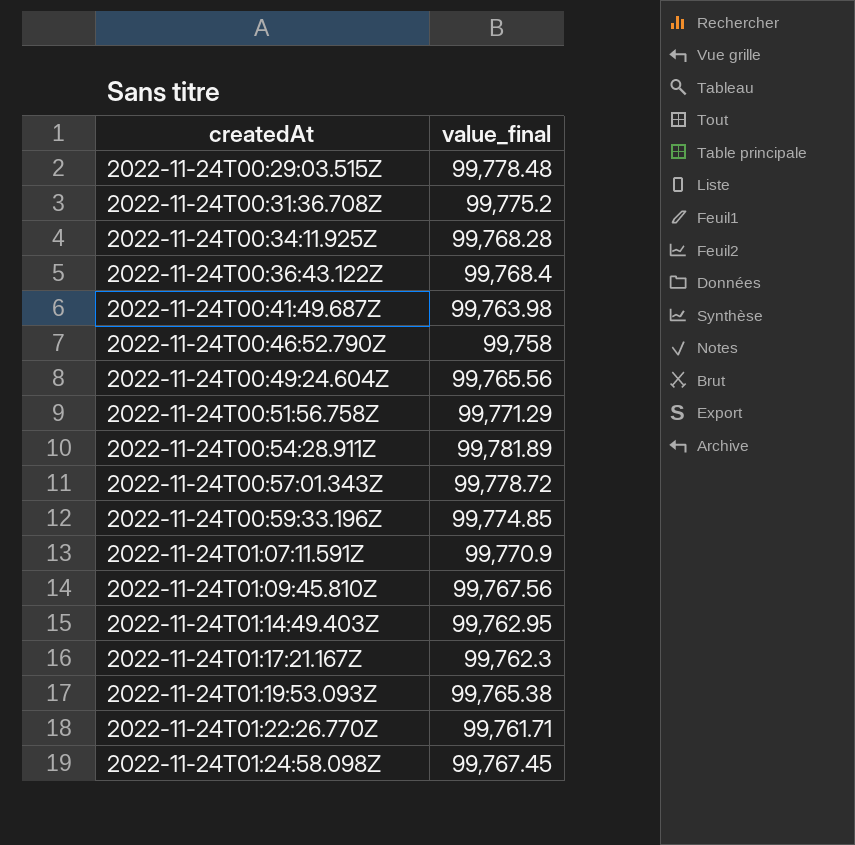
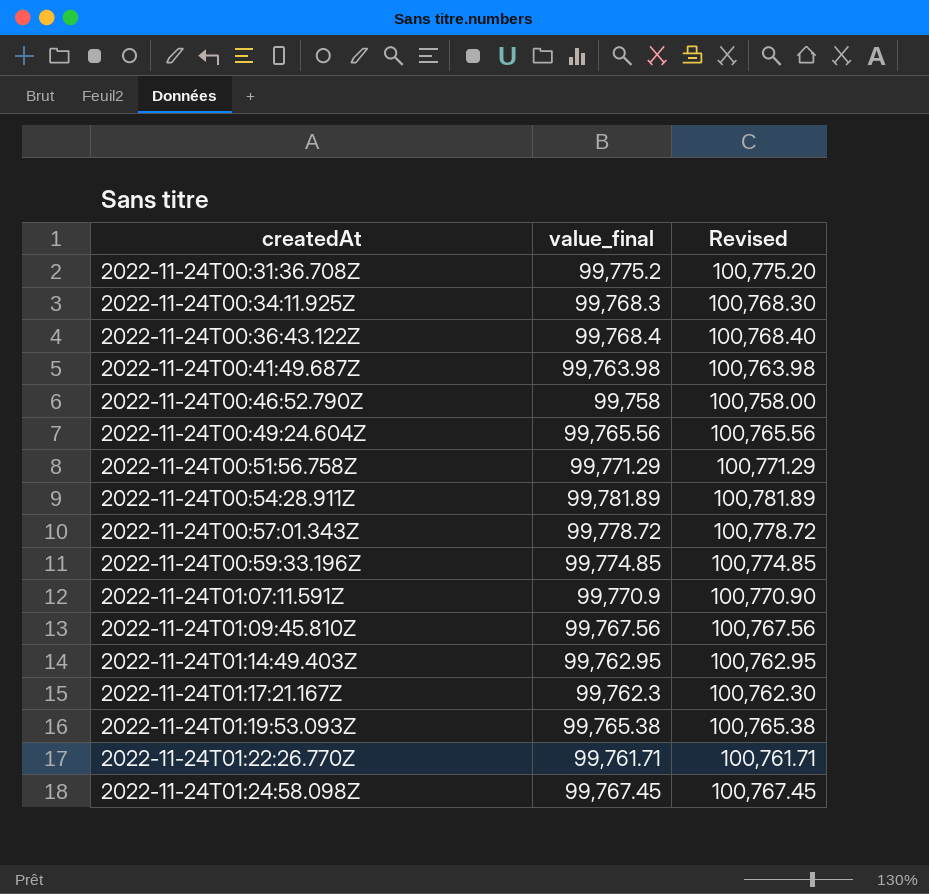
column Revised | formula: none -> [value_final] + 1000
row 2022-11-24T00:29:03.515Z: 99,778.48 -> none
2022-11-24T00:34:11.925Z | value_final: 99,768.28 -> 99,768.3

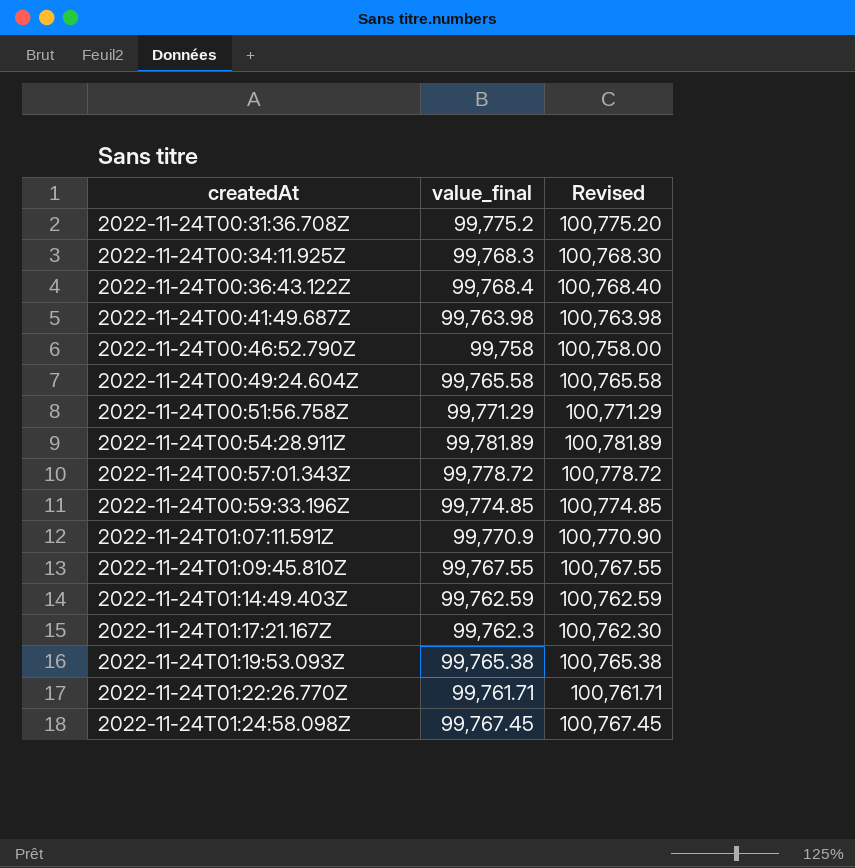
2022-11-24T00:49:24.604Z | value_final: 99,765.56 -> 99,765.58
2022-11-24T00:49:24.604Z | Revised: 100,765.56 -> 100,765.58
2022-11-24T01:09:45.810Z | value_final: 99,767.56 -> 99,767.55
2022-11-24T01:09:45.810Z | Revised: 100,767.56 -> 100,767.55
2022-11-24T01:14:49.403Z | value_final: 99,762.95 -> 99,762.59
2022-11-24T01:14:49.403Z | Revised: 100,762.95 -> 100,762.59

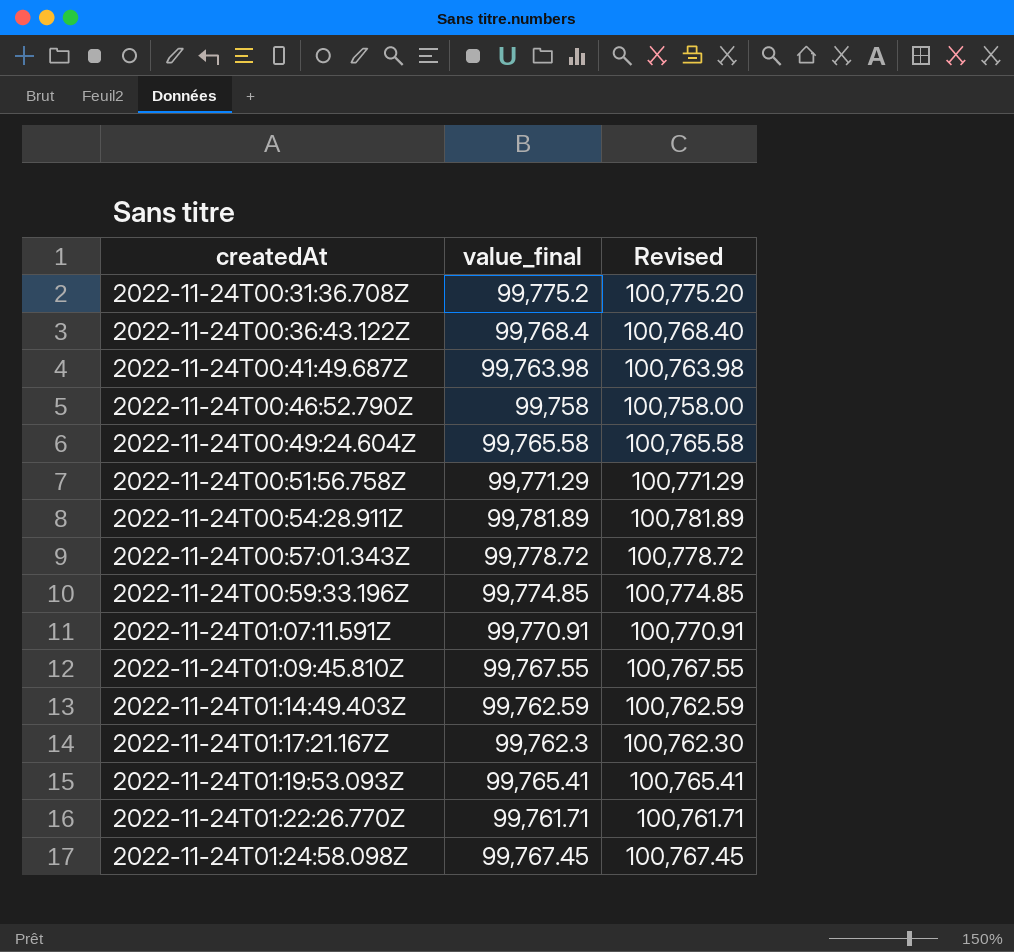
row 2022-11-24T00:34:11.925Z: 99,768.3 | 100,768.30 -> none
2022-11-24T01:07:11.591Z | value_final: 99,770.9 -> 99,770.91
2022-11-24T01:07:11.591Z | Revised: 100,770.90 -> 100,770.91
2022-11-24T01:19:53.093Z | value_final: 99,765.38 -> 99,765.41
2022-11-24T01:19:53.093Z | Revised: 100,765.38 -> 100,765.41

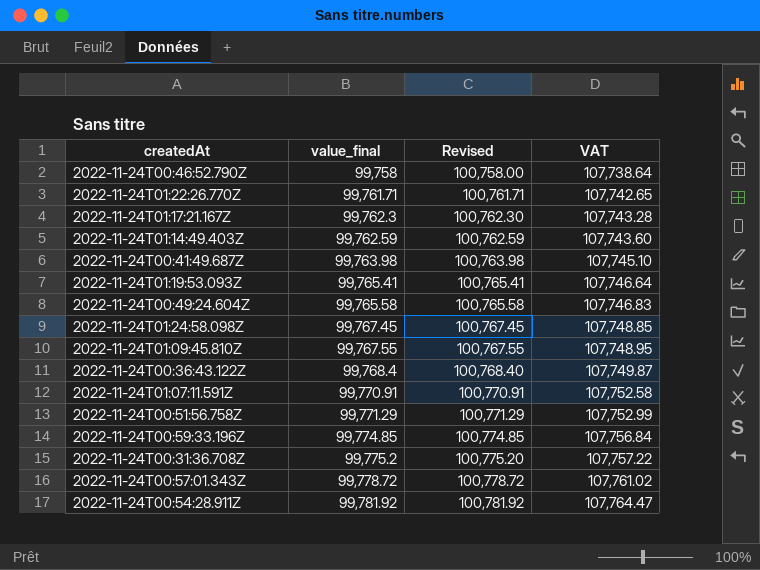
row order: createdAt ascending -> value_final ascending
column VAT | formula: none -> [value_final] * 1.08
2022-11-24T00:54:28.911Z | value_final: 99,781.89 -> 99,781.92
2022-11-24T00:54:28.911Z | Revised: 100,781.89 -> 100,781.92

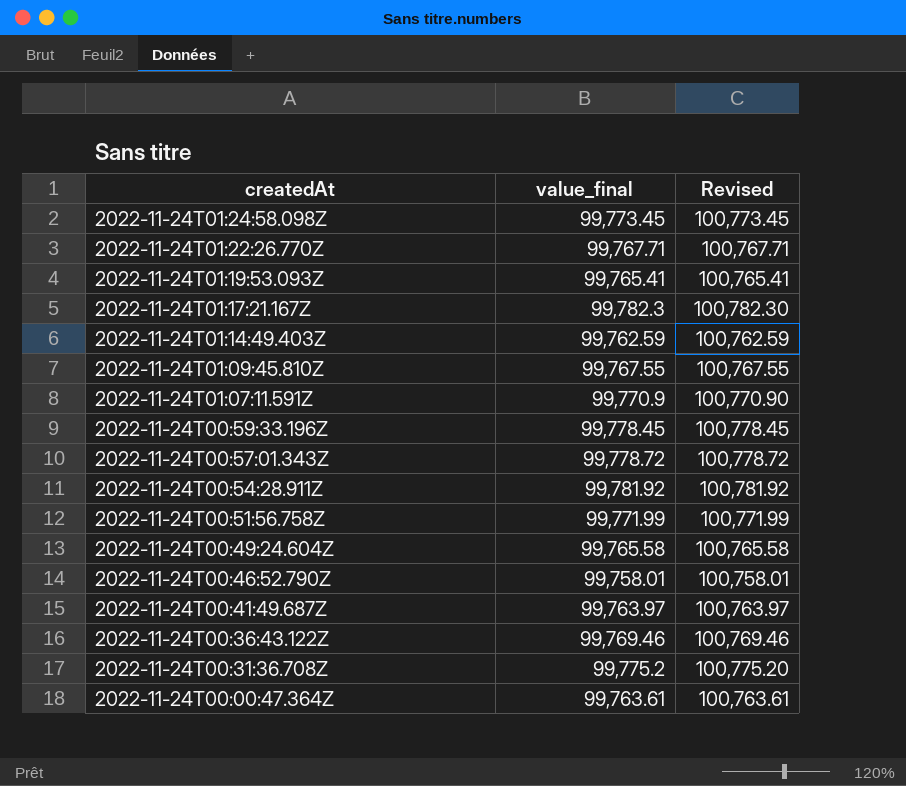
row order: value_final ascending -> createdAt descending
column VAT | formula: [value_final] * 1.08 -> none
2022-11-24T01:24:58.098Z | value_final: 99,767.45 -> 99,773.45
2022-11-24T01:24:58.098Z | Revised: 100,767.45 -> 100,773.45
2022-11-24T01:22:26.770Z | value_final: 99,761.71 -> 99,767.71
2022-11-24T01:22:26.770Z | Revised: 100,761.71 -> 100,767.71
2022-11-24T01:17:21.167Z | value_final: 99,762.3 -> 99,782.3
2022-11-24T01:17:21.167Z | Revised: 100,762.30 -> 100,782.30
2022-11-24T01:07:11.591Z | value_final: 99,770.91 -> 99,770.9
2022-11-24T01:07:11.591Z | Revised: 100,770.91 -> 100,770.90
2022-11-24T00:59:33.196Z | value_final: 99,774.85 -> 99,778.45
2022-11-24T00:59:33.196Z | Revised: 100,774.85 -> 100,778.45
2022-11-24T00:51:56.758Z | value_final: 99,771.29 -> 99,771.99
2022-11-24T00:51:56.758Z | Revised: 100,771.29 -> 100,771.99
2022-11-24T00:46:52.790Z | value_final: 99,758 -> 99,758.01
2022-11-24T00:46:52.790Z | Revised: 100,758.00 -> 100,758.01
2022-11-24T00:41:49.687Z | value_final: 99,763.98 -> 99,763.97
2022-11-24T00:41:49.687Z | Revised: 100,763.98 -> 100,763.97
2022-11-24T00:36:43.122Z | value_final: 99,768.4 -> 99,769.46
2022-11-24T00:36:43.122Z | Revised: 100,768.40 -> 100,769.46
row 2022-11-24T00:00:47.364Z: none -> 99,763.61 | 100,763.61

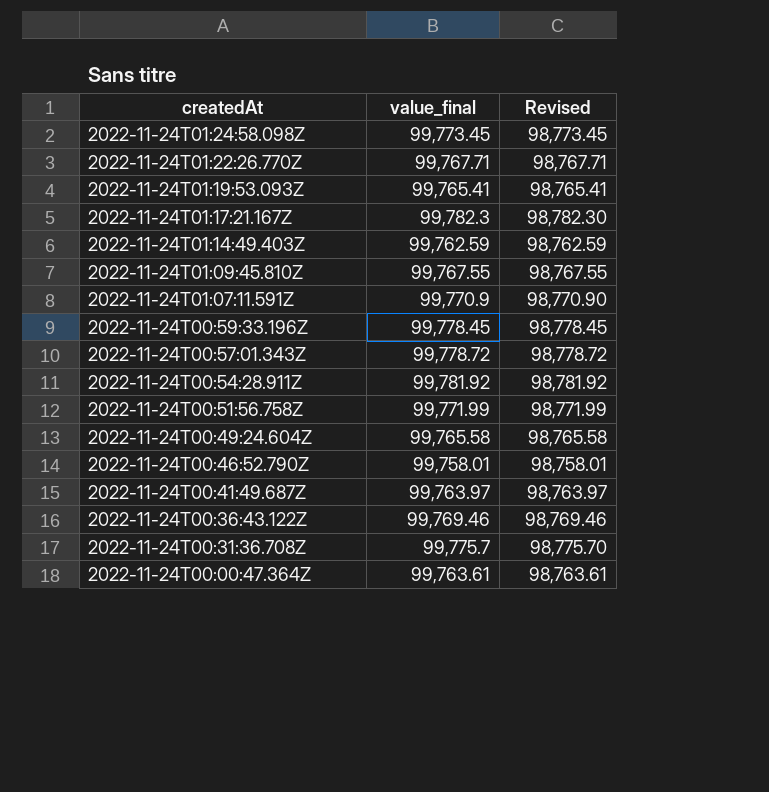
column Revised | formula: [value_final] + 1000 -> [value_final] - 1000
2022-11-24T00:31:36.708Z | value_final: 99,775.2 -> 99,775.7

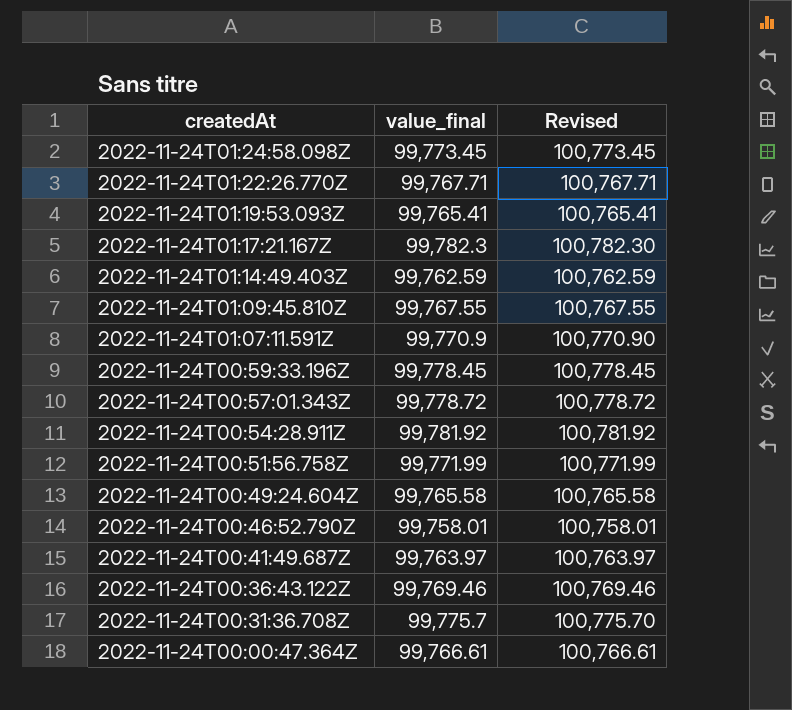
column Revised | formula: [value_final] - 1000 -> [value_final] + 1000
2022-11-24T00:00:47.364Z | value_final: 99,763.61 -> 99,766.61

